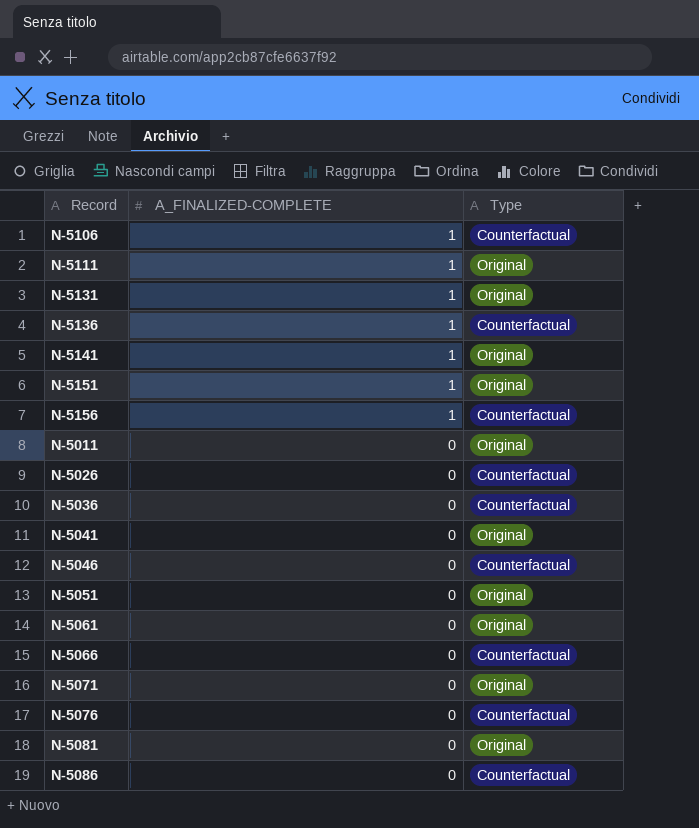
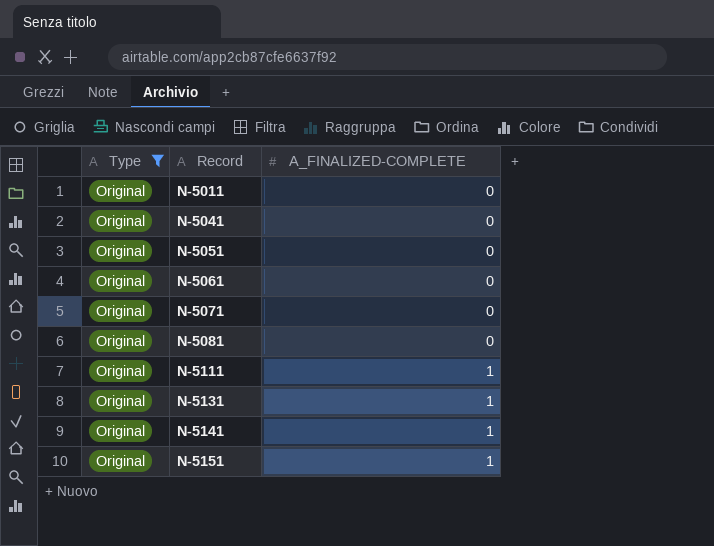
filter: none -> Type = Original
row order: A_FINALIZED-COMPLETE descending -> Record ascending
column Type | position: 3 -> 1

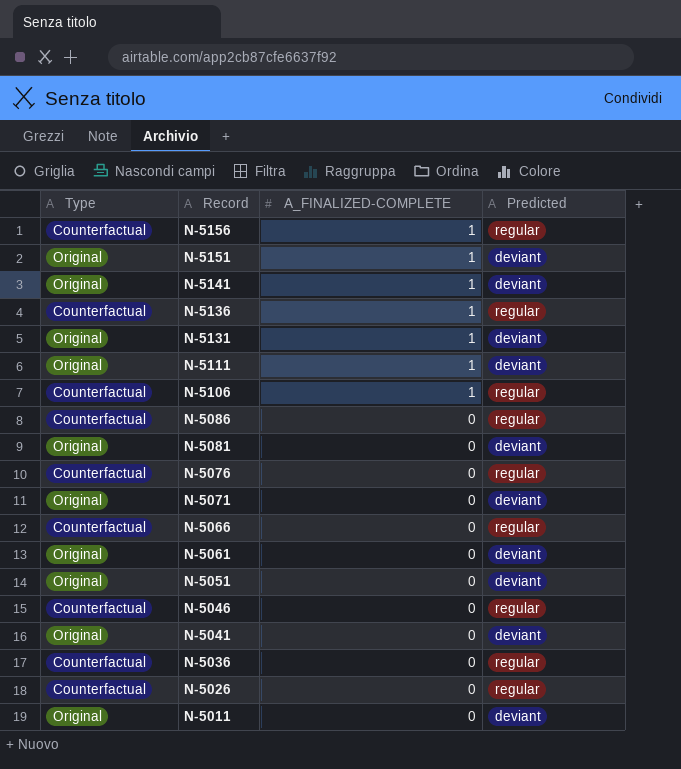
filter: Type = Original -> none
row order: Record ascending -> Record descending
column Predicted | position: none -> 4

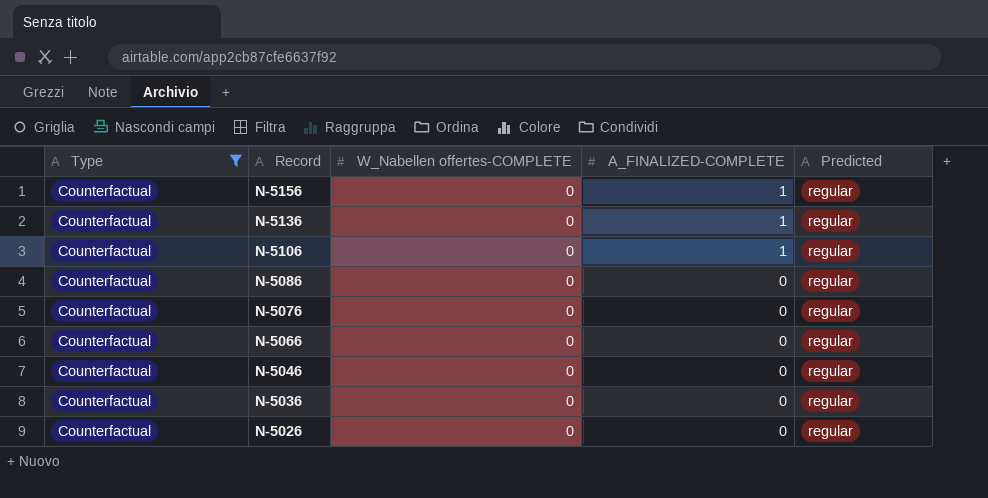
filter: none -> Type = Counterfactual
column W_Nabellen offertes-COMPLETE | position: none -> 3

